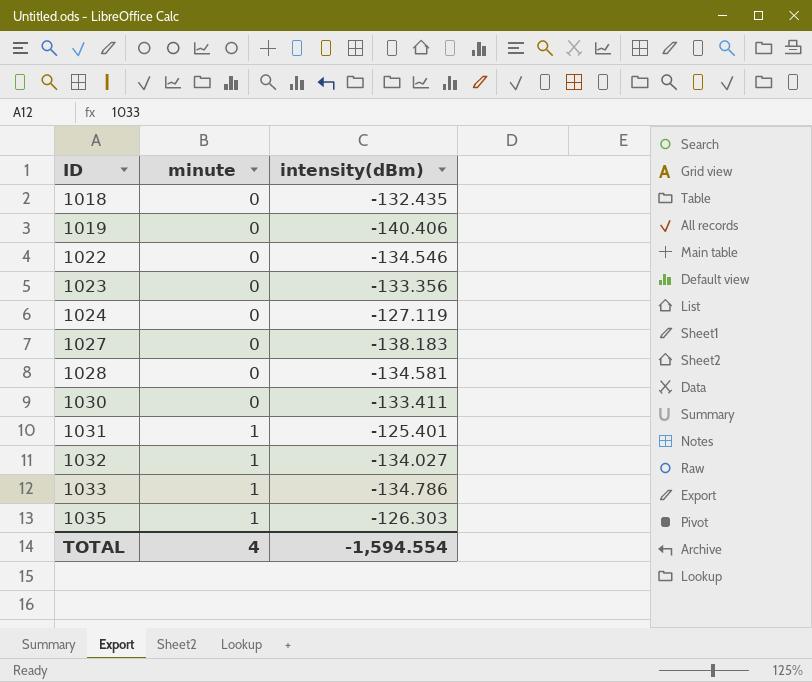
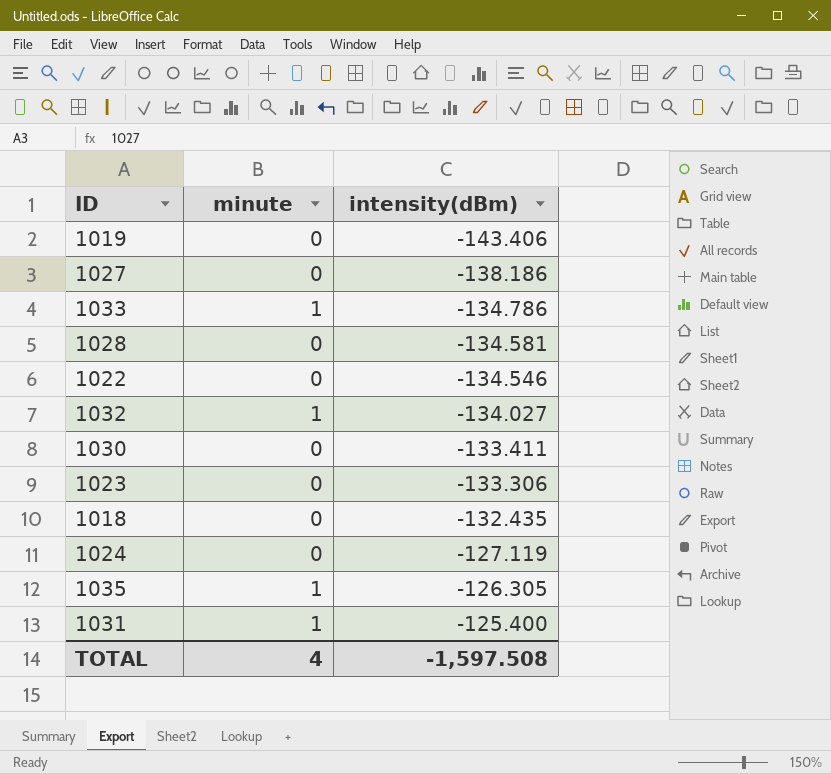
row order: ID ascending -> intensity(dBm) ascending
1019 | intensity(dBm): -140.406 -> -143.406
1027 | intensity(dBm): -138.183 -> -138.186
1023 | intensity(dBm): -133.356 -> -133.306
1035 | intensity(dBm): -126.303 -> -126.305
1031 | intensity(dBm): -125.401 -> -125.400
TOTAL | intensity(dBm): -1,594.554 -> -1,597.508

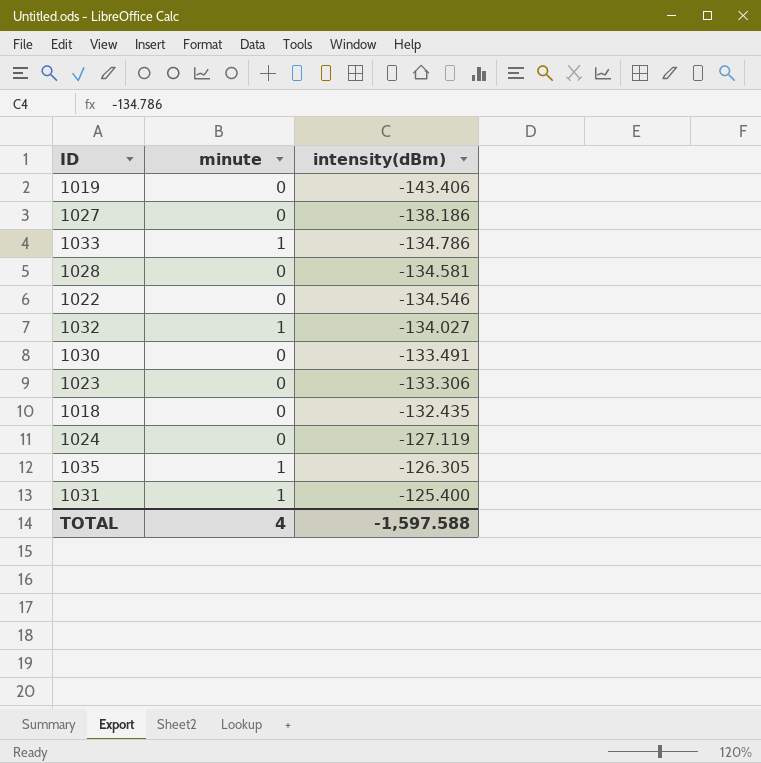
1030 | intensity(dBm): -133.411 -> -133.491
TOTAL | intensity(dBm): -1,597.508 -> -1,597.588

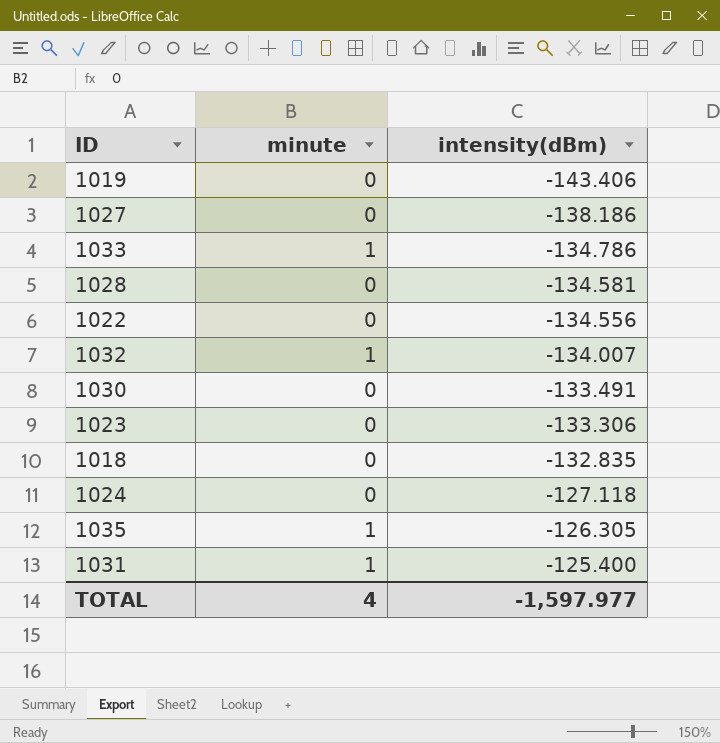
1022 | intensity(dBm): -134.546 -> -134.556
1032 | intensity(dBm): -134.027 -> -134.007
1018 | intensity(dBm): -132.435 -> -132.835
1024 | intensity(dBm): -127.119 -> -127.118
TOTAL | intensity(dBm): -1,597.588 -> -1,597.977

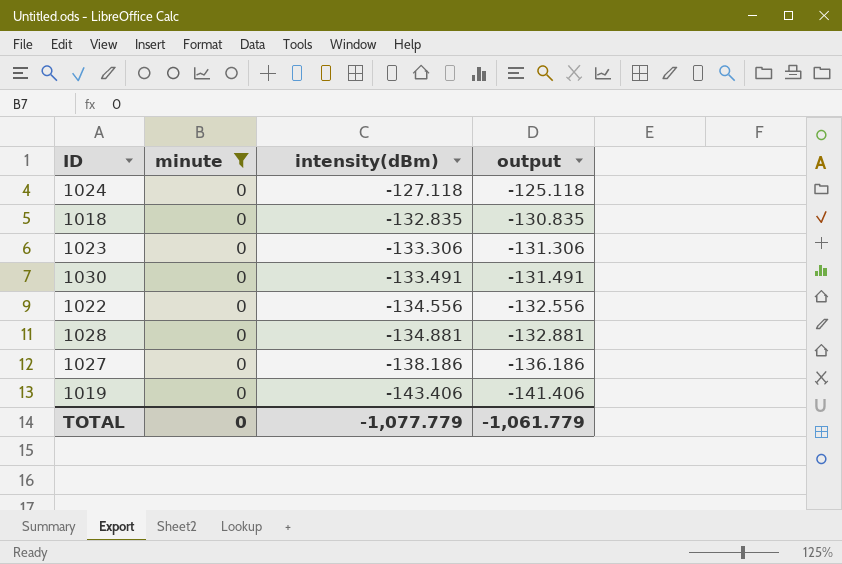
filter: none -> minute = 0
row order: intensity(dBm) ascending -> intensity(dBm) descending
column output | formula: none -> [intensity(dBm)] + 2
1028 | intensity(dBm): -134.581 -> -134.881
TOTAL | minute: 4 -> 0
TOTAL | intensity(dBm): -1,597.977 -> -1,077.779

